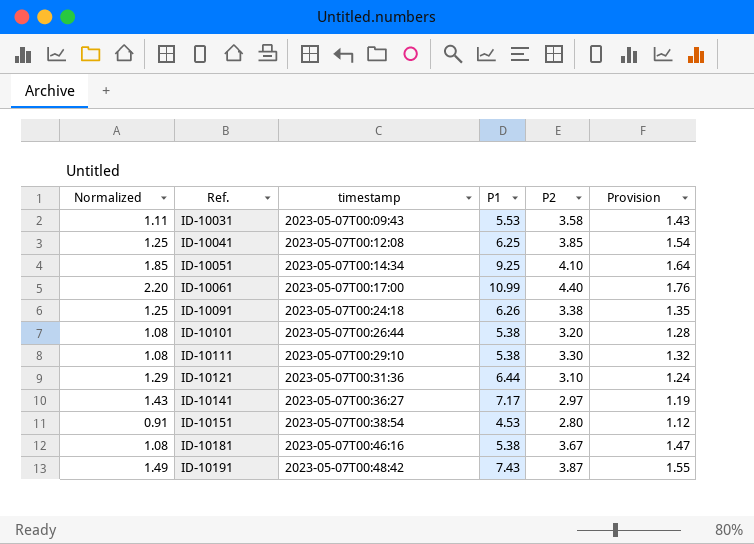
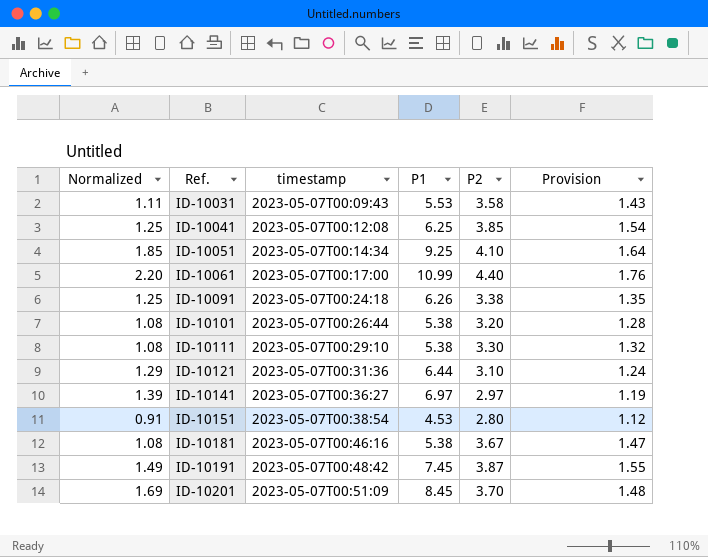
ID-10141 | Normalized: 1.43 -> 1.39
ID-10141 | P1: 7.17 -> 6.97
ID-10191 | P1: 7.43 -> 7.45
row ID-10201: none -> 1.69 | 2023-05-07T00:51:09 | 8.45 | 3.70 | 1.48

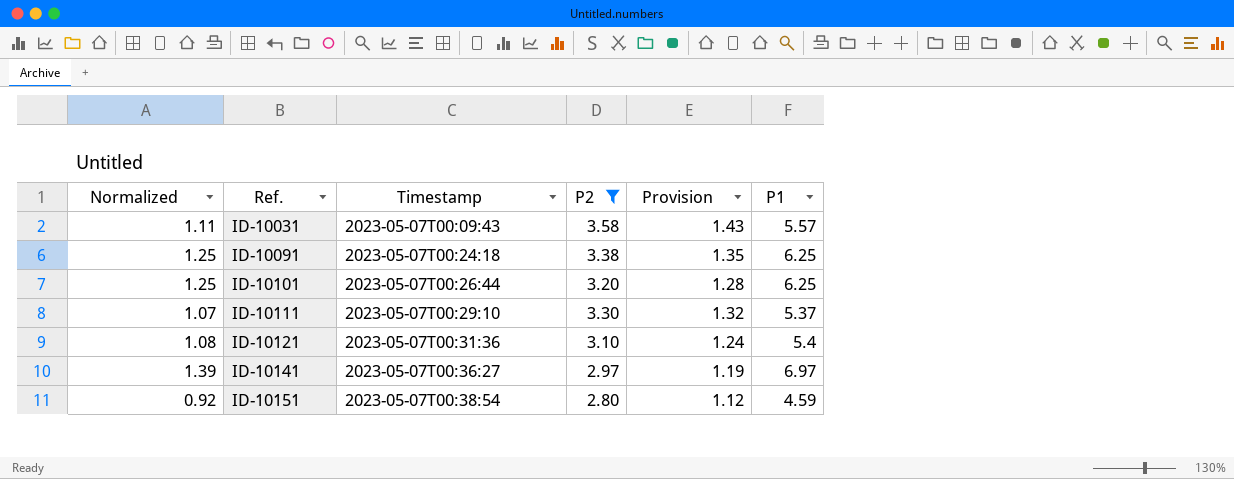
filter: none -> P2 <= 3.58
column name: timestamp -> Timestamp
column P1 | position: 4 -> 6
ID-10031 | P1: 5.53 -> 5.57
ID-10091 | P1: 6.26 -> 6.25
ID-10101 | Normalized: 1.08 -> 1.25
ID-10101 | P1: 5.38 -> 6.25
ID-10111 | Normalized: 1.08 -> 1.07
ID-10111 | P1: 5.38 -> 5.37
ID-10121 | Normalized: 1.29 -> 1.08
ID-10121 | P1: 6.44 -> 5.4
ID-10151 | Normalized: 0.91 -> 0.92
ID-10151 | P1: 4.53 -> 4.59

